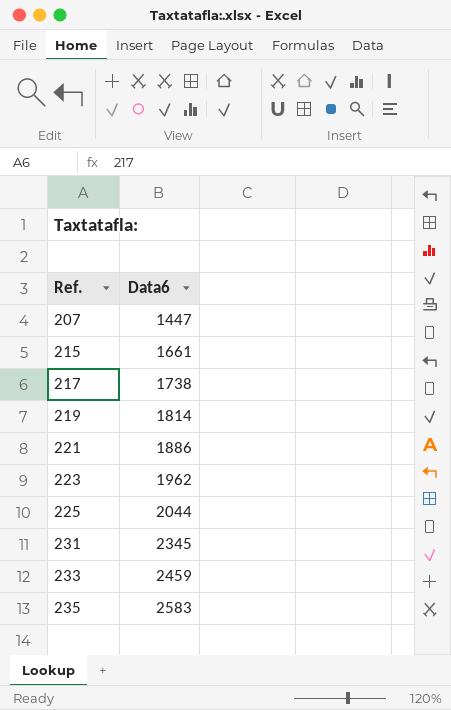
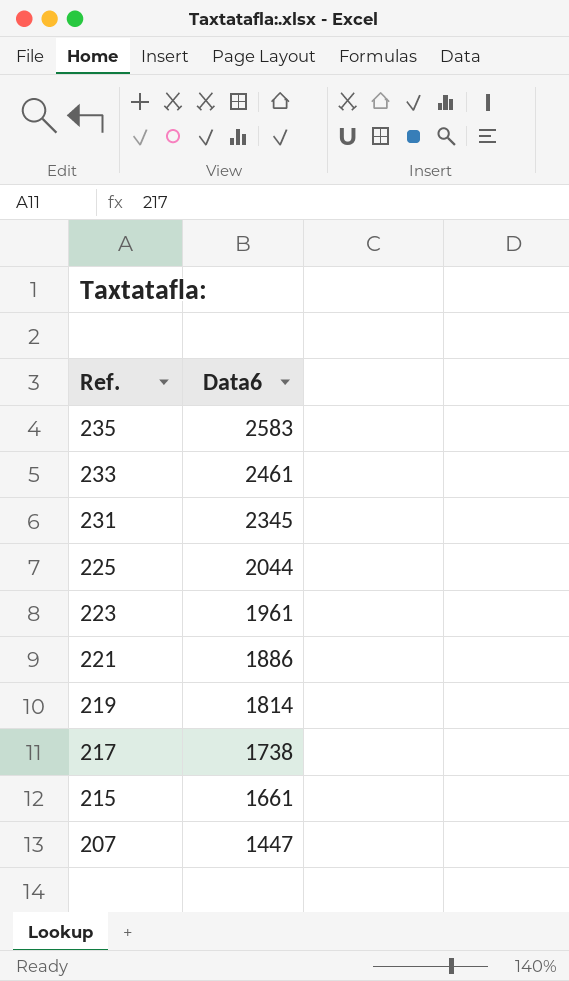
row order: Ref. ascending -> Ref. descending
233 | Data6: 2459 -> 2461
223 | Data6: 1962 -> 1961

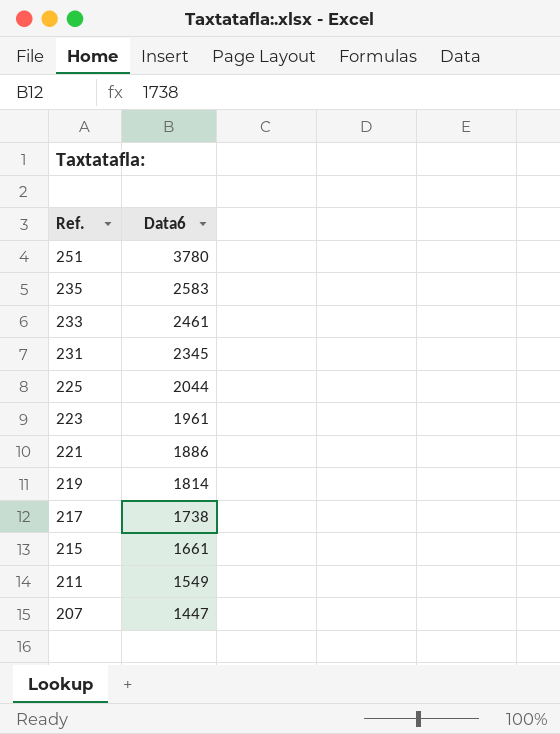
row 251: none -> 3780
row 211: none -> 1549

